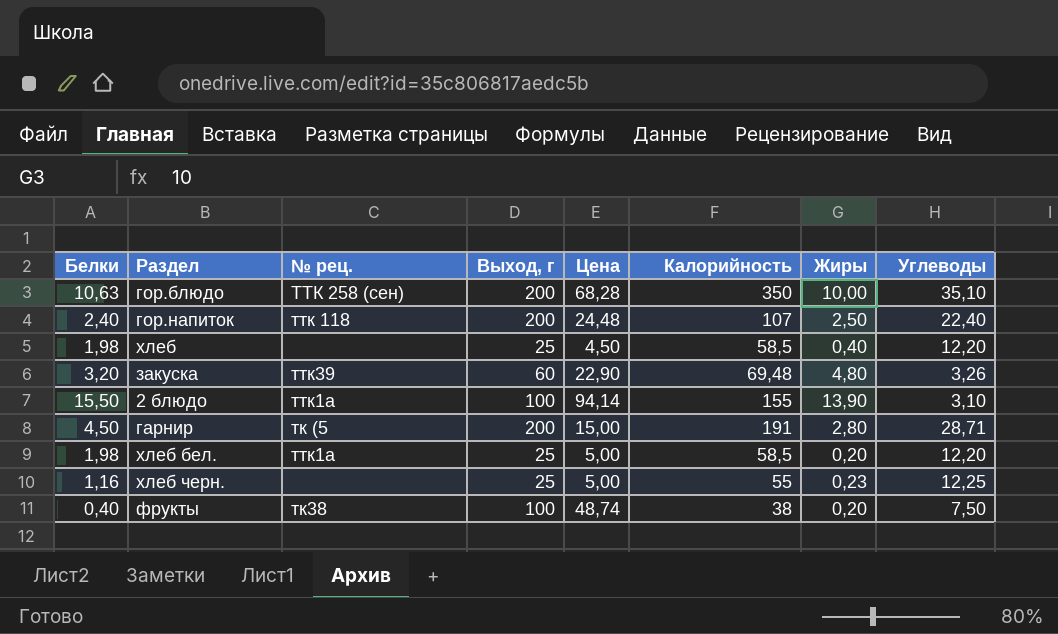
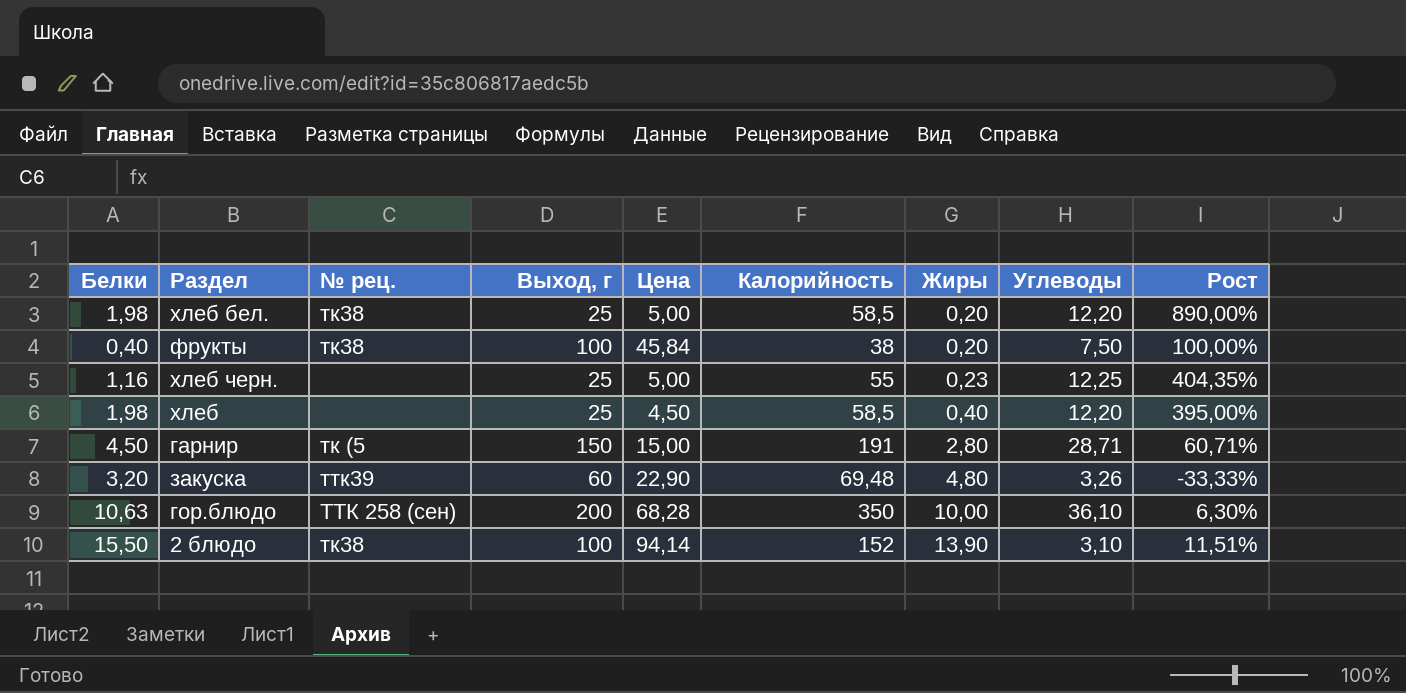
row order: none -> Жиры ascending
column Рост | formula: none -> ([Белки] - [Жиры]) / [Жиры]
row гор.напиток: 2,40 | ттк 118 | 200 | 24,48 | 107 | 2,50 | 22,40 -> none
хлеб бел. | № рец.: ттк1а -> тк38
фрукты | Цена: 48,74 -> 45,84
гарнир | Выход, г: 200 -> 150
гор.блюдо | Углеводы: 35,10 -> 36,10
2 блюдо | № рец.: ттк1а -> тк38
2 блюдо | Калорийность: 155 -> 152

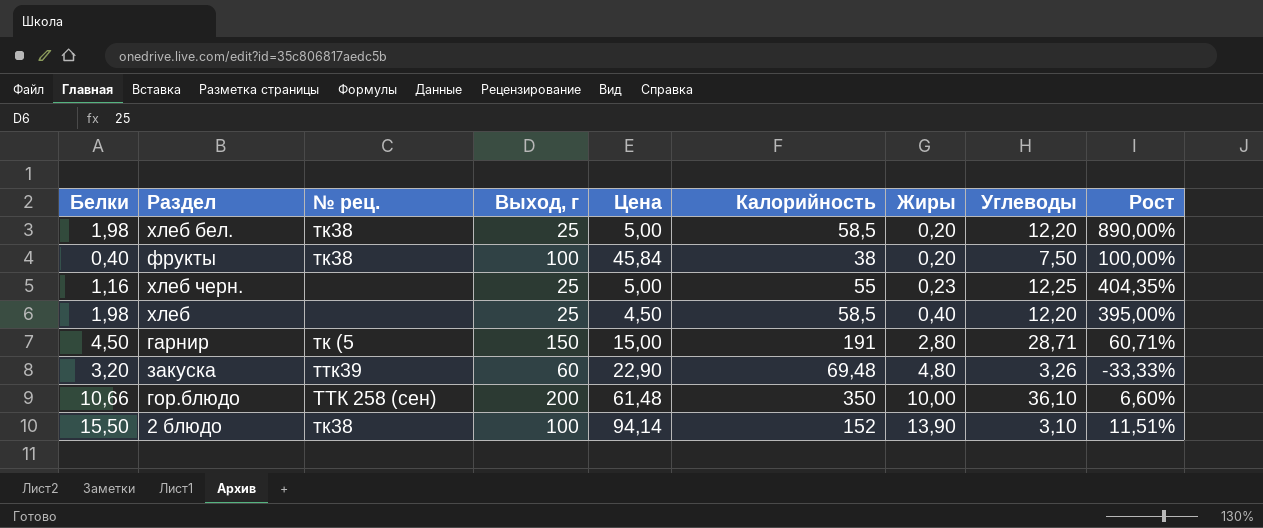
гор.блюдо | Белки: 10,63 -> 10,66
гор.блюдо | Цена: 68,28 -> 61,48
гор.блюдо | Рост: 6,30% -> 6,60%

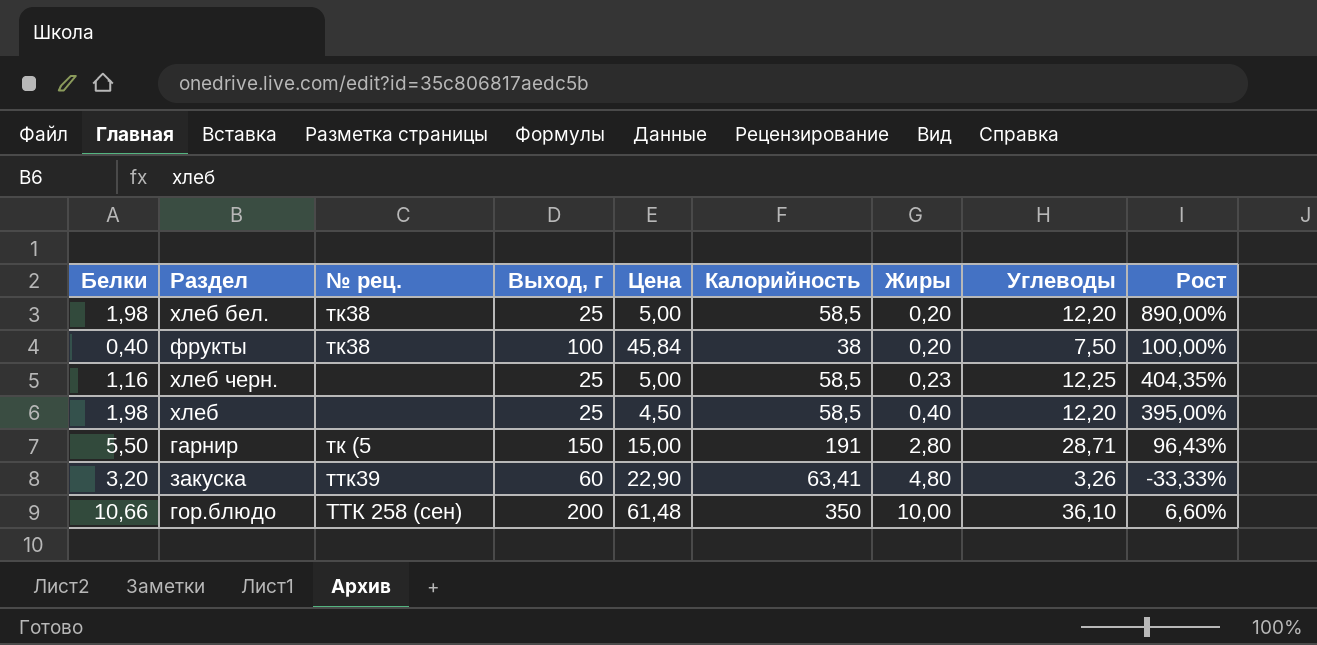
row 2 блюдо: 15,50 | тк38 | 100 | 94,14 | 152 | 13,90 | 3,10 | 11,51% -> none
хлеб черн. | Калорийность: 55 -> 58,5
гарнир | Белки: 4,50 -> 5,50
гарнир | Рост: 60,71% -> 96,43%
закуска | Калорийность: 69,48 -> 63,41

